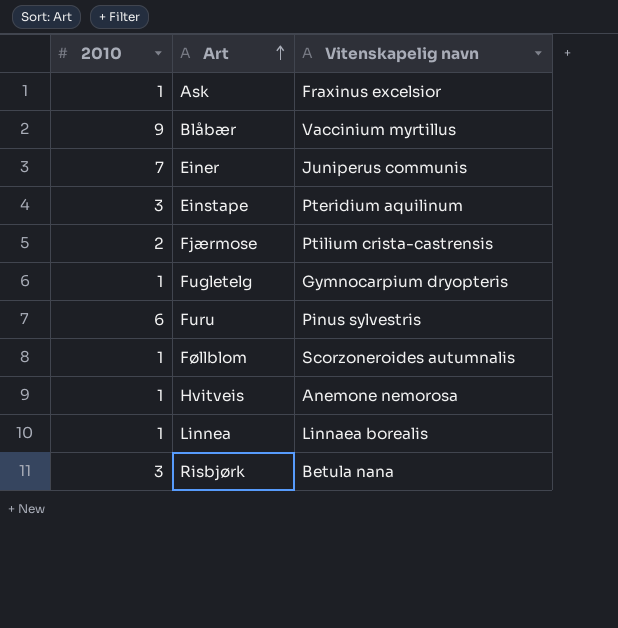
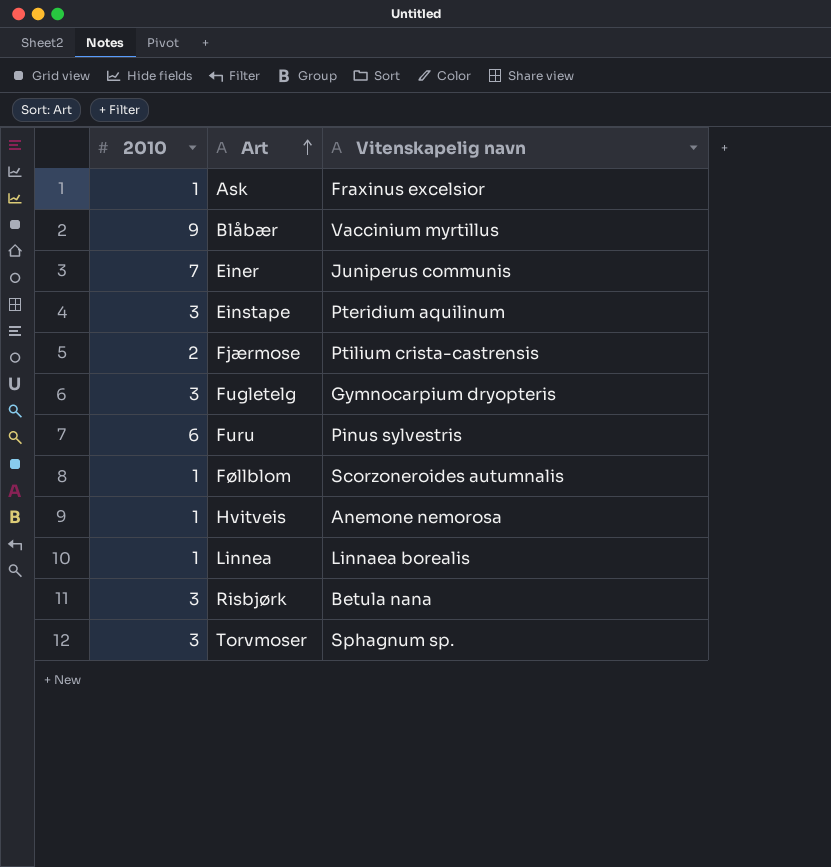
Fugletelg | 2010: 1 -> 3
row Torvmoser: none -> 3 | Sphagnum sp.

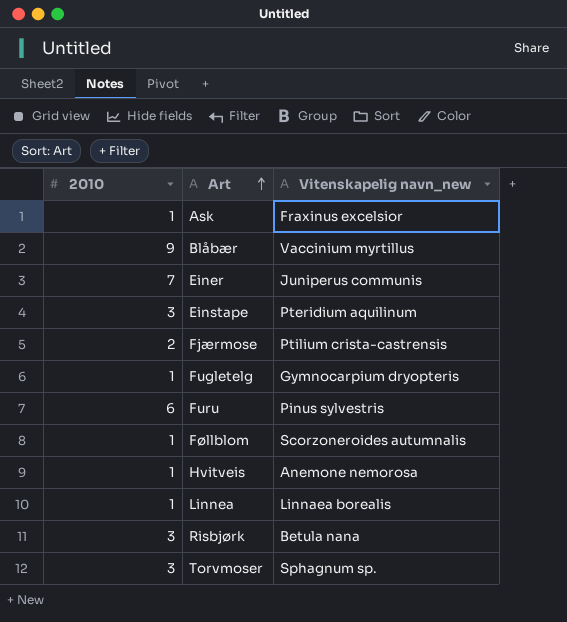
column name: Vitenskapelig navn -> Vitenskapelig navn_new
Fugletelg | 2010: 3 -> 1

